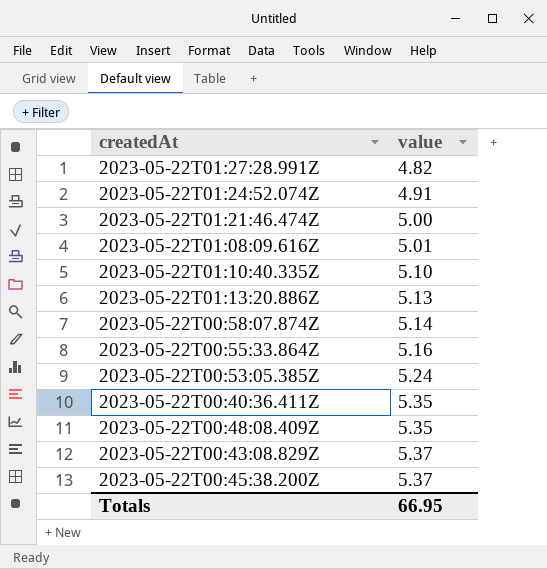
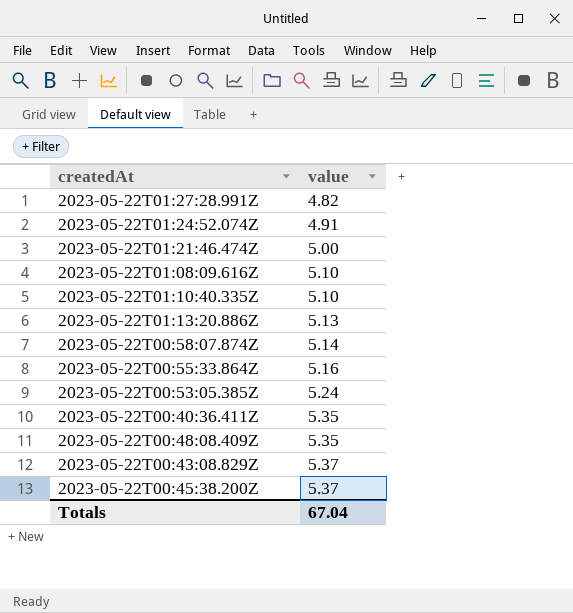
2023-05-22T01:08:09.616Z | value: 5.01 -> 5.10
Totals | value: 66.95 -> 67.04

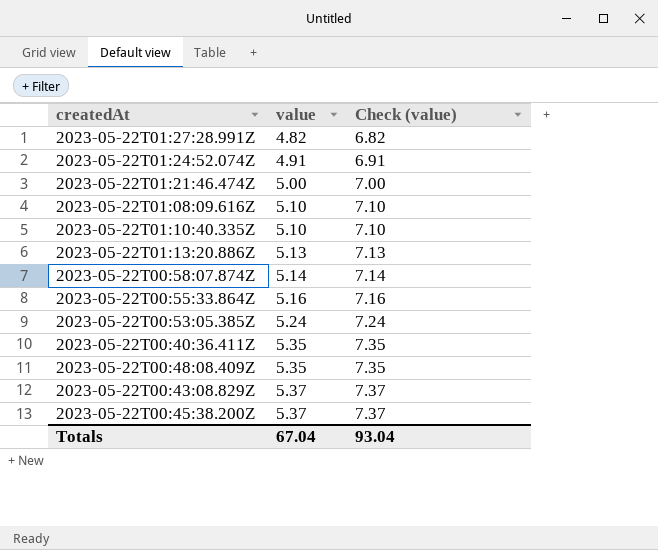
column Check (value) | formula: none -> [value] + 2

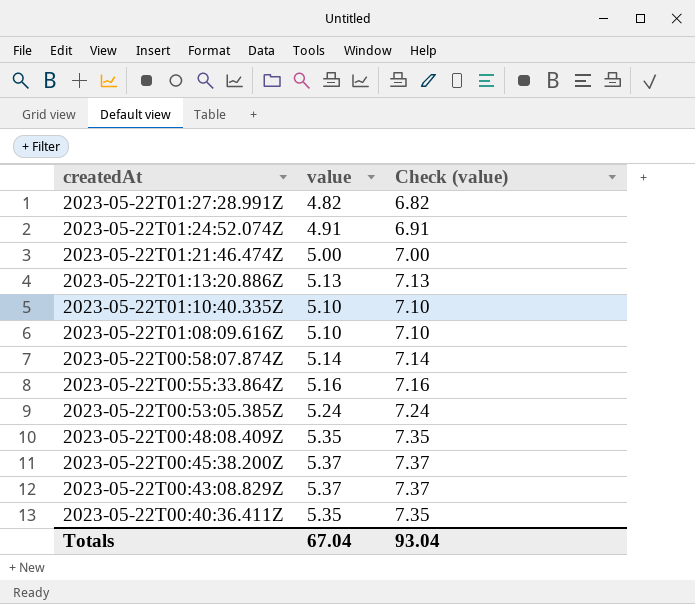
row order: value ascending -> createdAt descending

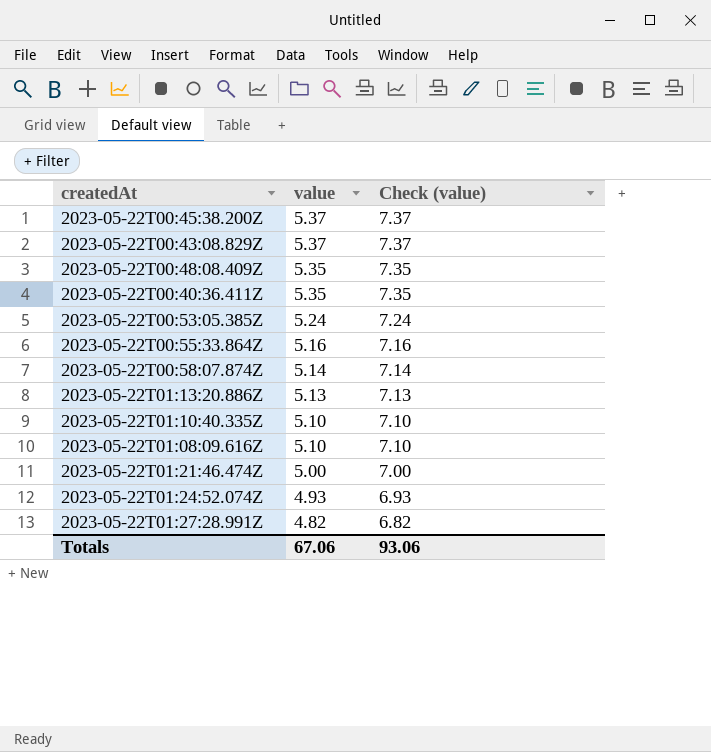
row order: createdAt descending -> value descending
2023-05-22T01:24:52.074Z | value: 4.91 -> 4.93
2023-05-22T01:24:52.074Z | Check (value): 6.91 -> 6.93
Totals | value: 67.04 -> 67.06
Totals | Check (value): 93.04 -> 93.06

